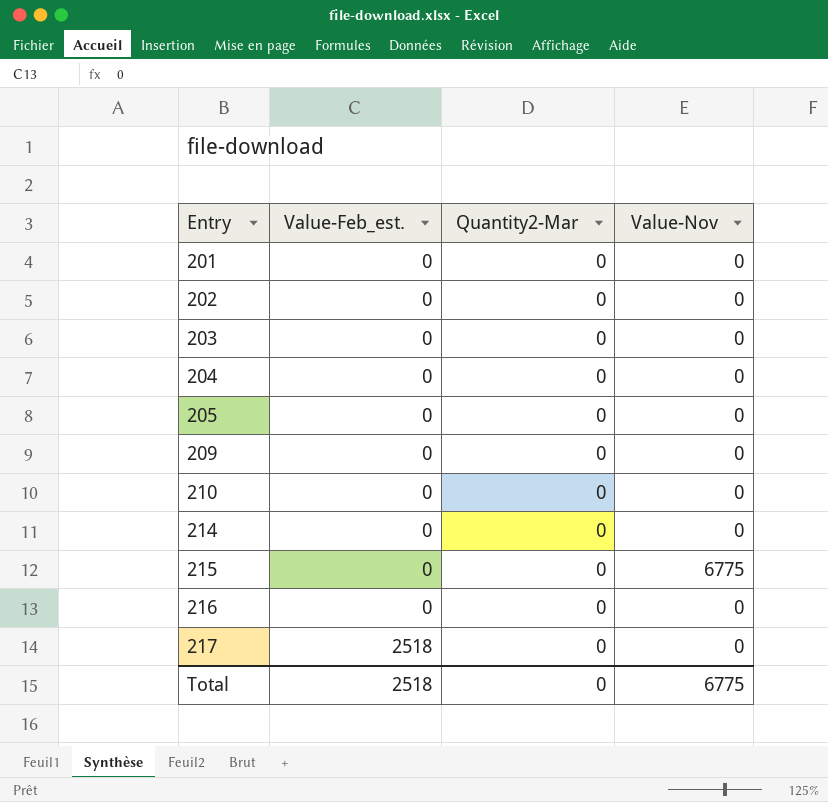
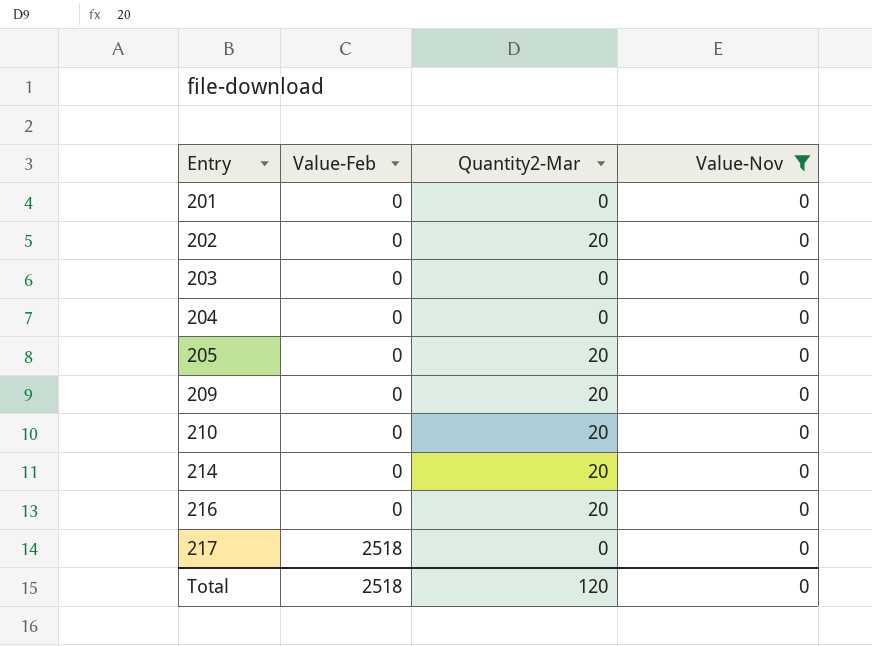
filter: none -> Value-Nov = 0
column name: Value-Feb_est. -> Value-Feb
202 | Quantity2-Mar: 0 -> 20
205 | Quantity2-Mar: 0 -> 20
209 | Quantity2-Mar: 0 -> 20
210 | Quantity2-Mar: 0 -> 20
214 | Quantity2-Mar: 0 -> 20
216 | Quantity2-Mar: 0 -> 20
Total | Quantity2-Mar: 0 -> 120
Total | Value-Nov: 6775 -> 0

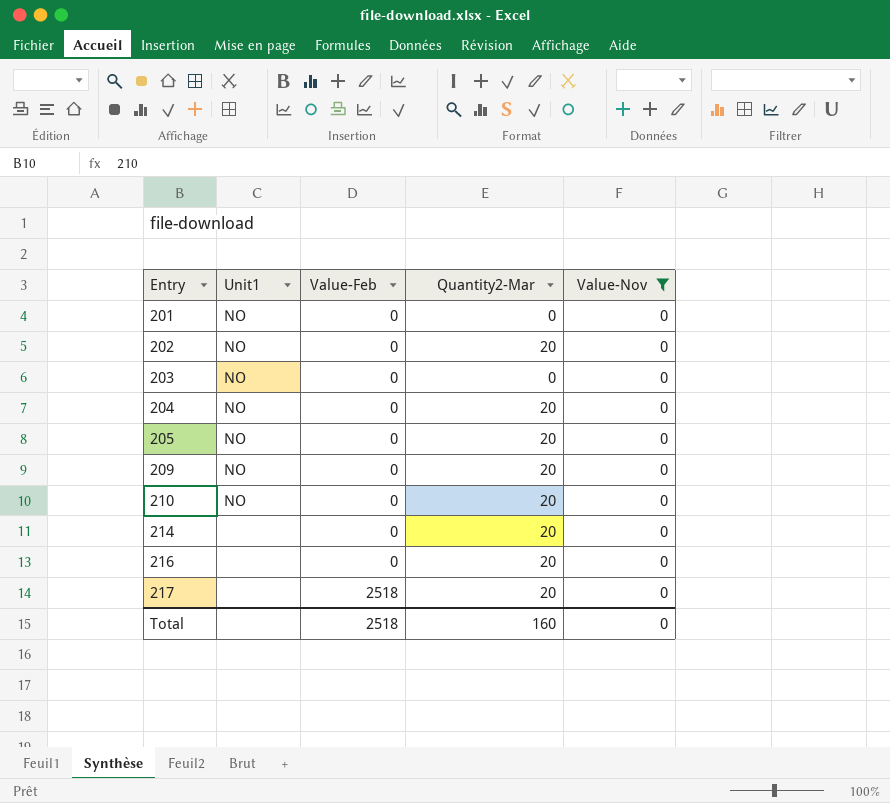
column Unit1 | position: none -> 2
204 | Quantity2-Mar: 0 -> 20
217 | Quantity2-Mar: 0 -> 20
Total | Quantity2-Mar: 120 -> 160

